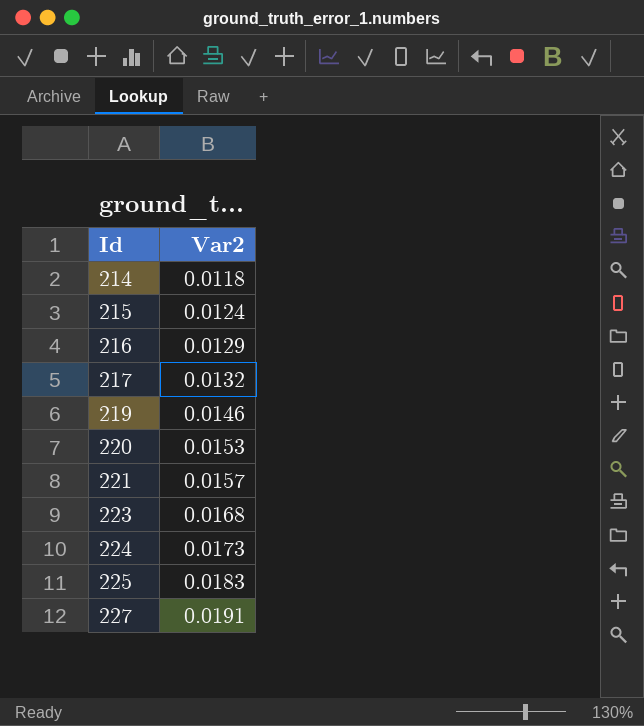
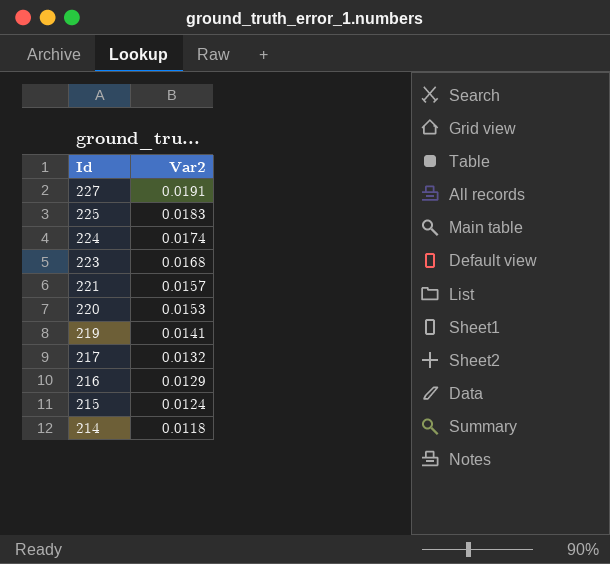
row order: Id ascending -> Id descending
224 | Var2: 0.0173 -> 0.0174
219 | Var2: 0.0146 -> 0.0141

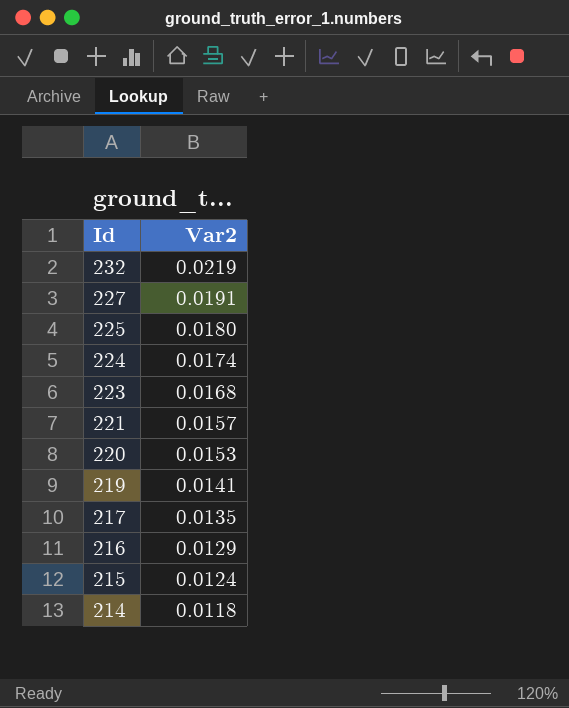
row 232: none -> 0.0219
225 | Var2: 0.0183 -> 0.0180
217 | Var2: 0.0132 -> 0.0135

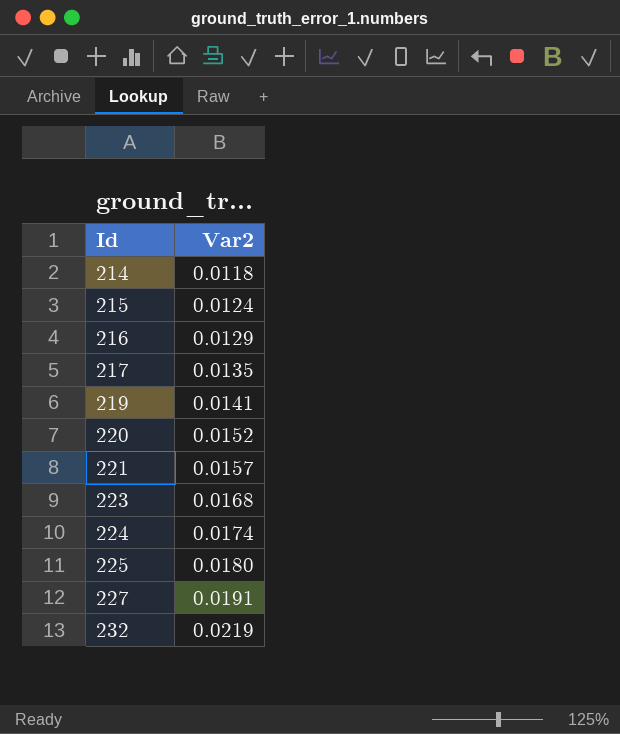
row order: Id descending -> Id ascending
220 | Var2: 0.0153 -> 0.0152

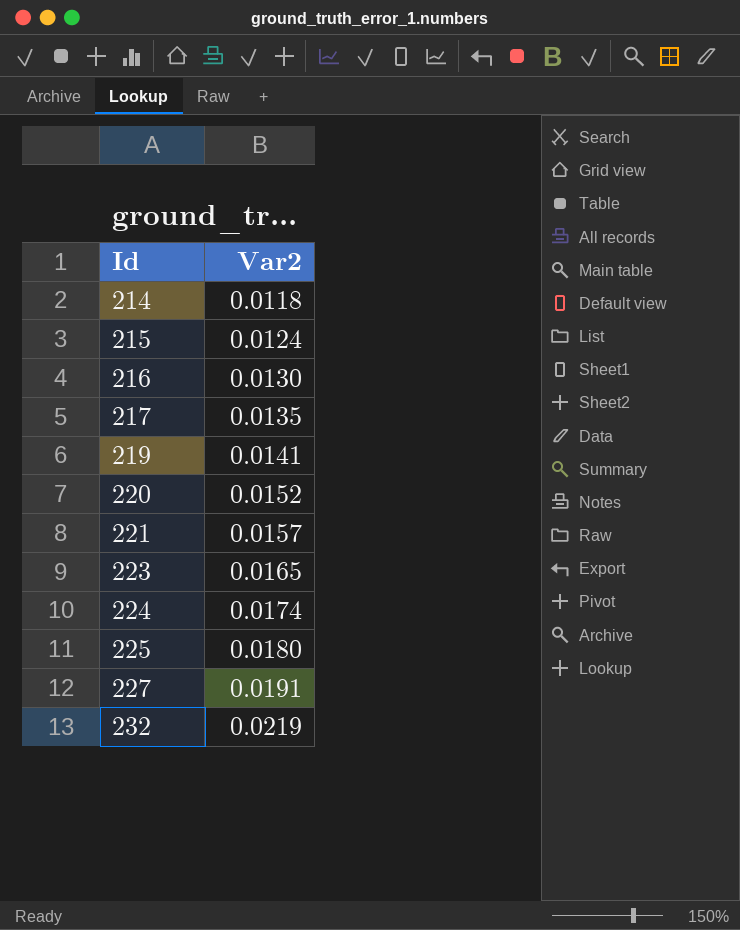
216 | Var2: 0.0129 -> 0.0130
223 | Var2: 0.0168 -> 0.0165

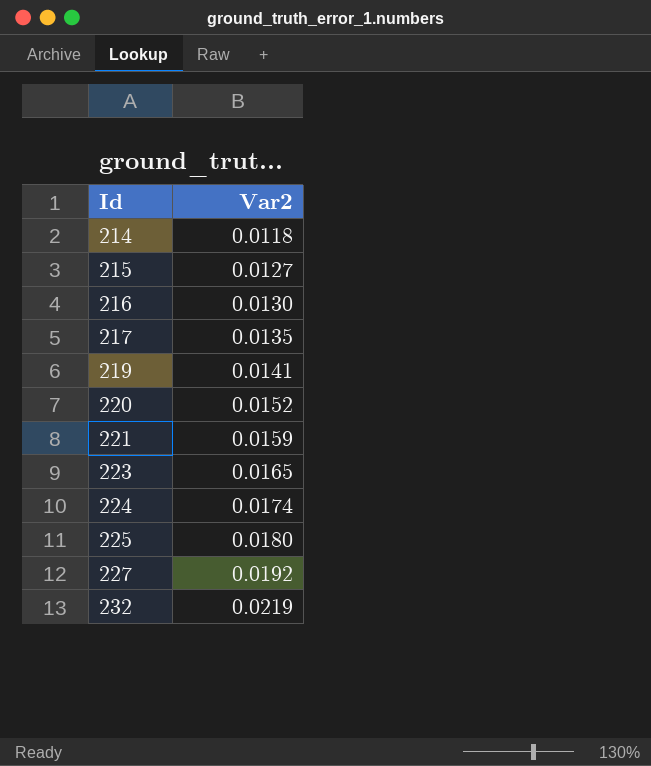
215 | Var2: 0.0124 -> 0.0127
221 | Var2: 0.0157 -> 0.0159
227 | Var2: 0.0191 -> 0.0192

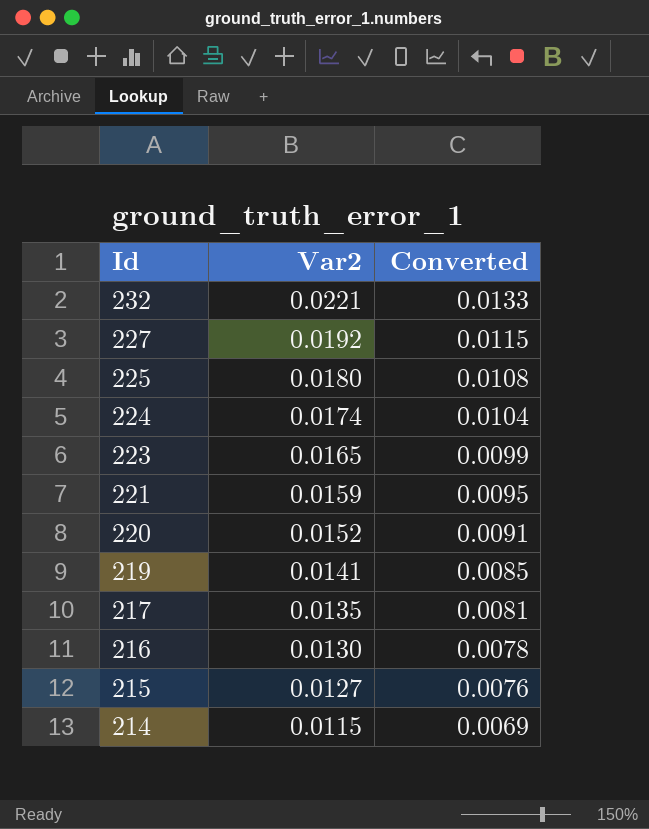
row order: Id ascending -> Id descending
column Converted | formula: none -> [Var2] * 0.6
232 | Var2: 0.0219 -> 0.0221
214 | Var2: 0.0118 -> 0.0115

